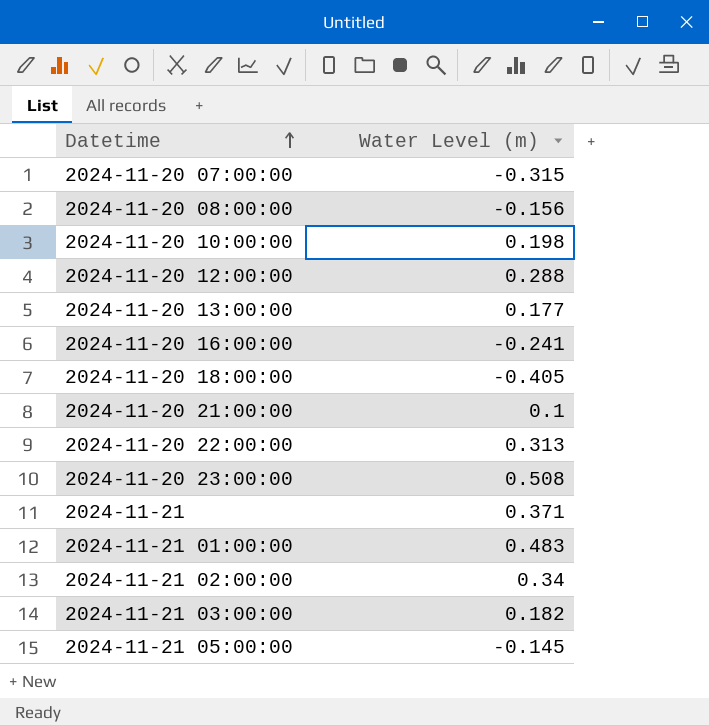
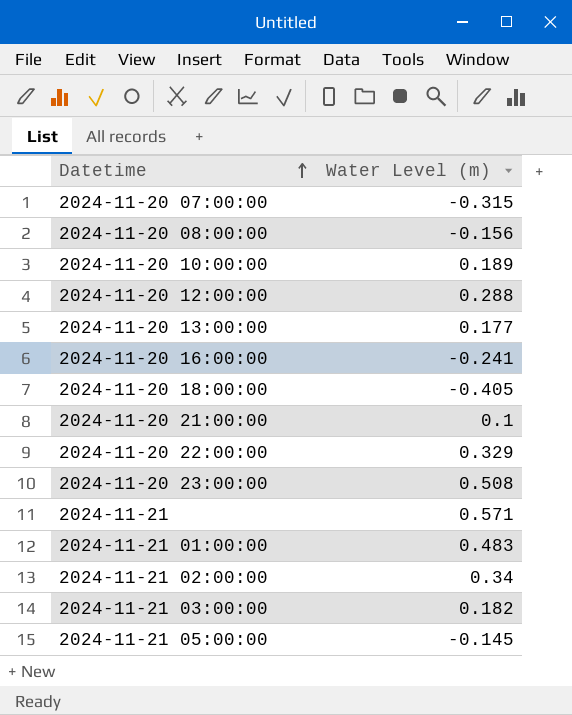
2024-11-20 10:00:00 | Water Level (m): 0.198 -> 0.189
2024-11-20 22:00:00 | Water Level (m): 0.313 -> 0.329
2024-11-21 | Water Level (m): 0.371 -> 0.571

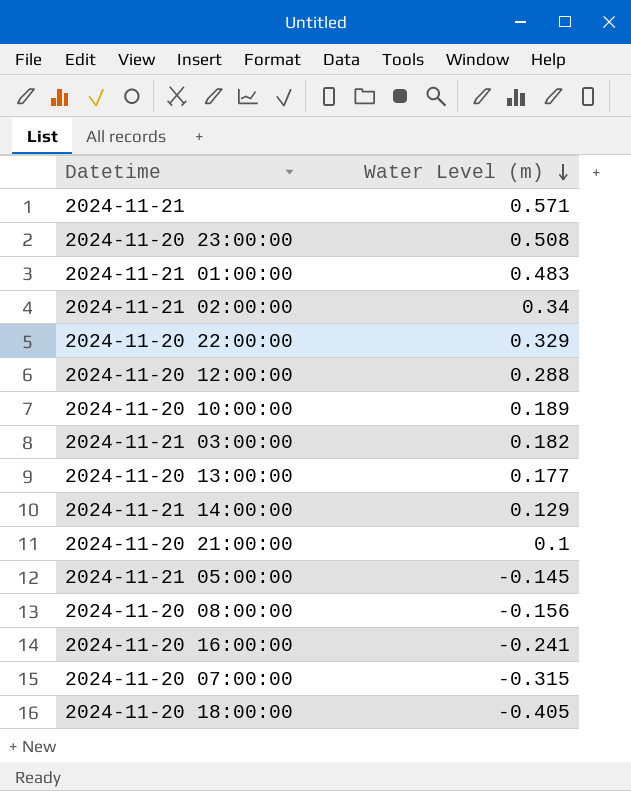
row order: Datetime ascending -> Water Level (m) descending
row 2024-11-21 14:00:00: none -> 0.129

